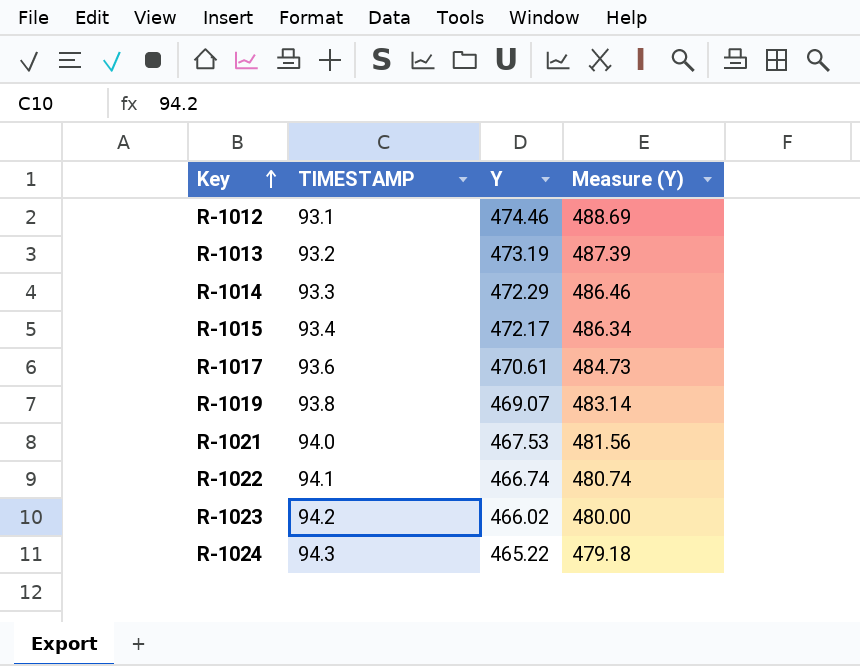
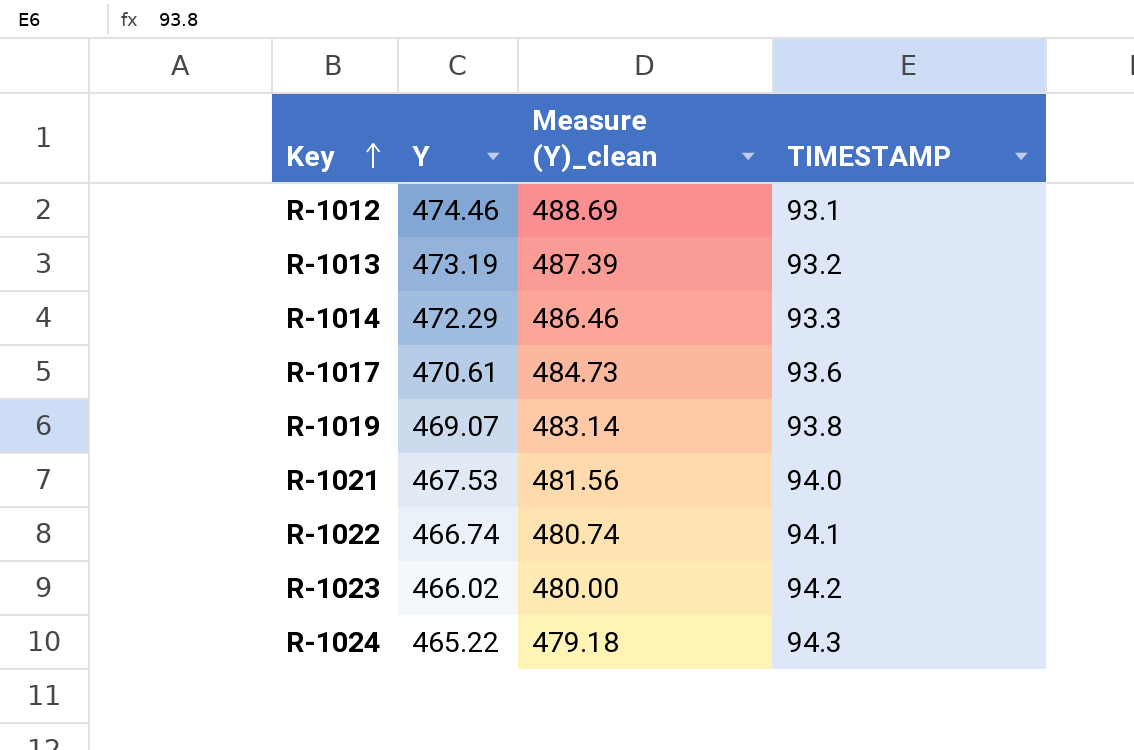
column name: Measure (Y) -> Measure (Y)_clean
column TIMESTAMP | position: 2 -> 4
row R-1015: 93.4 | 472.17 | 486.34 -> none

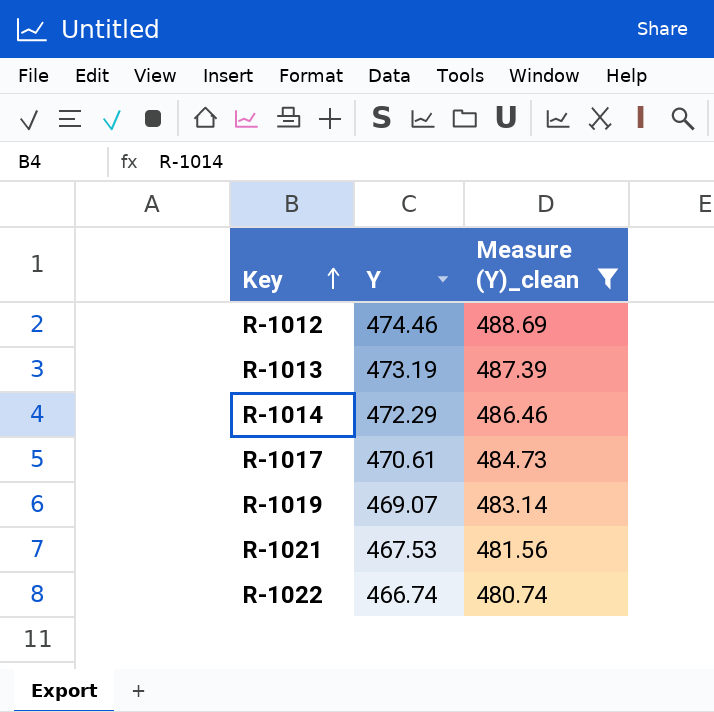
filter: none -> Measure (Y)_clean >= 480.74
column TIMESTAMP | position: 4 -> none

